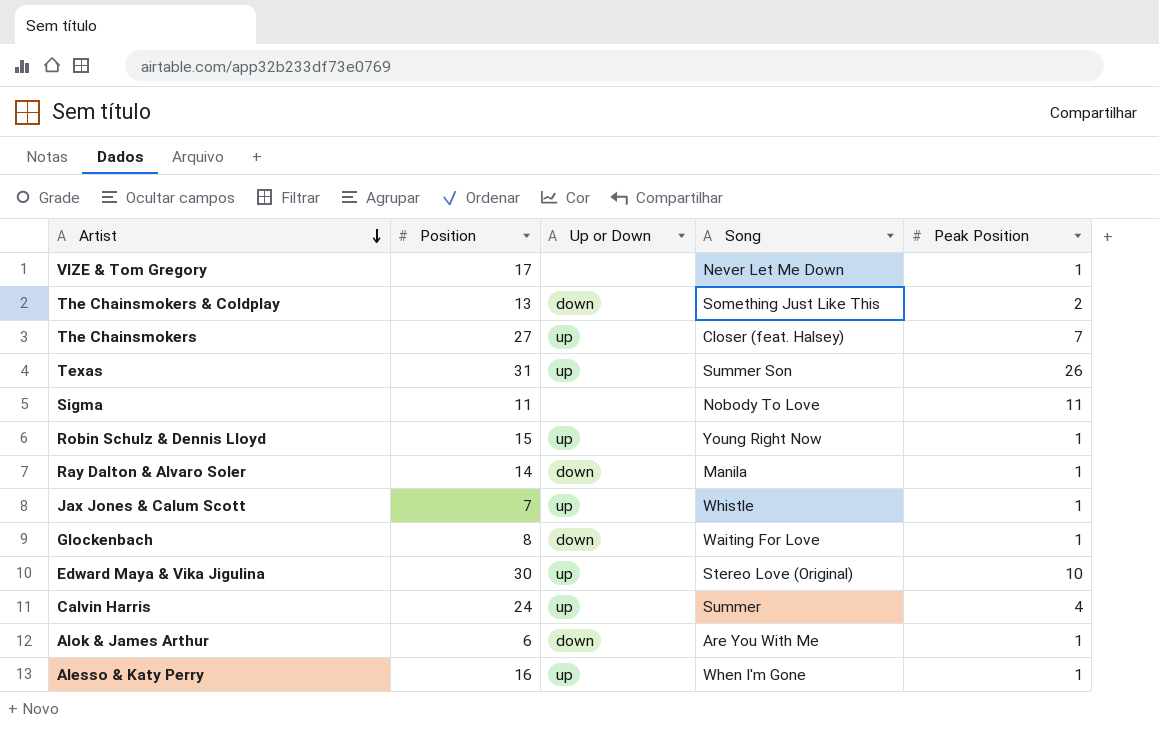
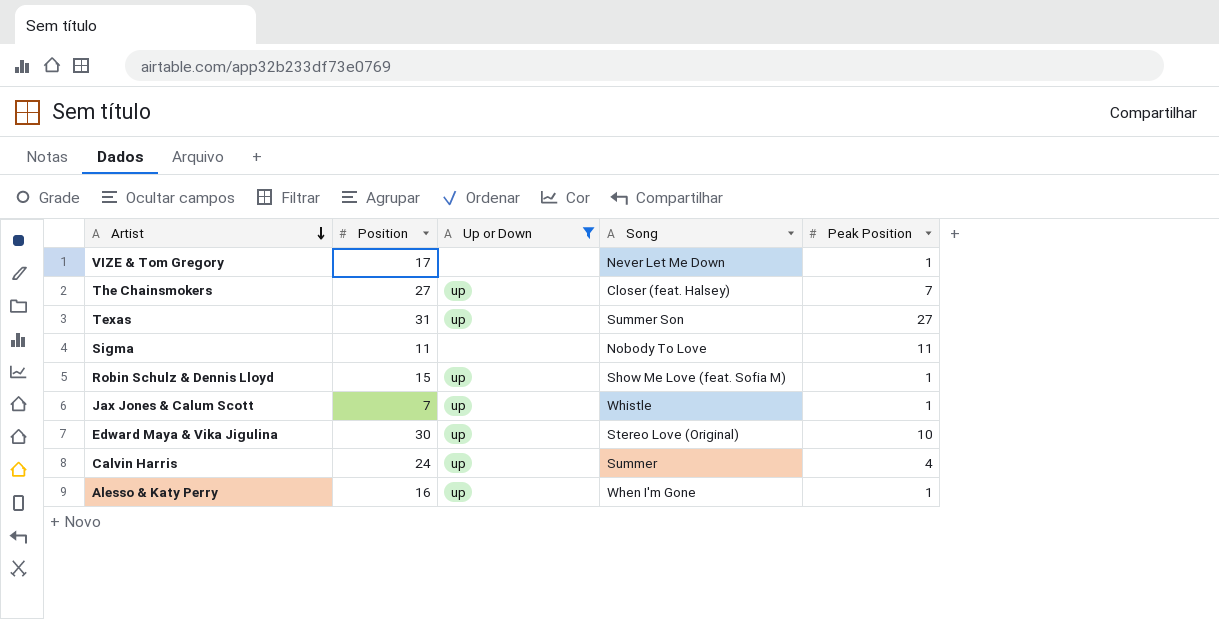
filter: none -> Up or Down != down
Texas | Peak Position: 26 -> 27
Robin Schulz & Dennis Lloyd | Song: Young Right Now -> Show Me Love (feat. Sofia M)

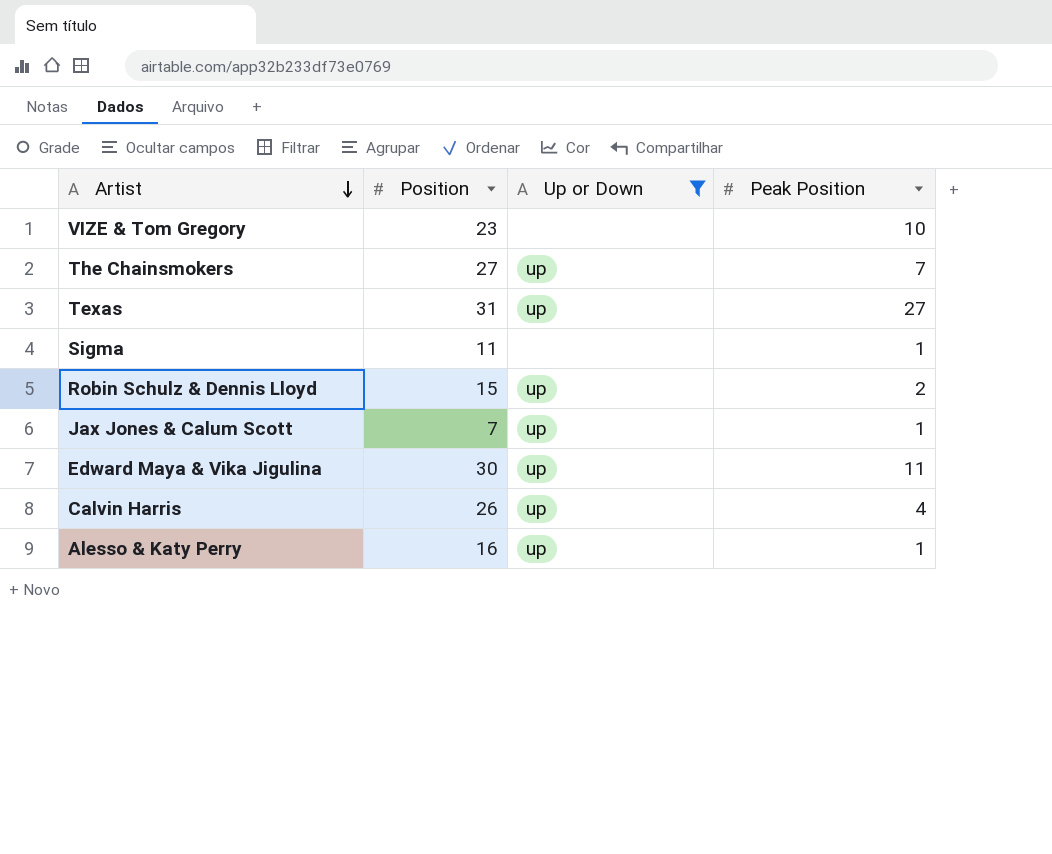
column Song | position: 4 -> none
VIZE & Tom Gregory | Position: 17 -> 23
VIZE & Tom Gregory | Peak Position: 1 -> 10
Sigma | Peak Position: 11 -> 1
Robin Schulz & Dennis Lloyd | Peak Position: 1 -> 2
Edward Maya & Vika Jigulina | Peak Position: 10 -> 11
Calvin Harris | Position: 24 -> 26

